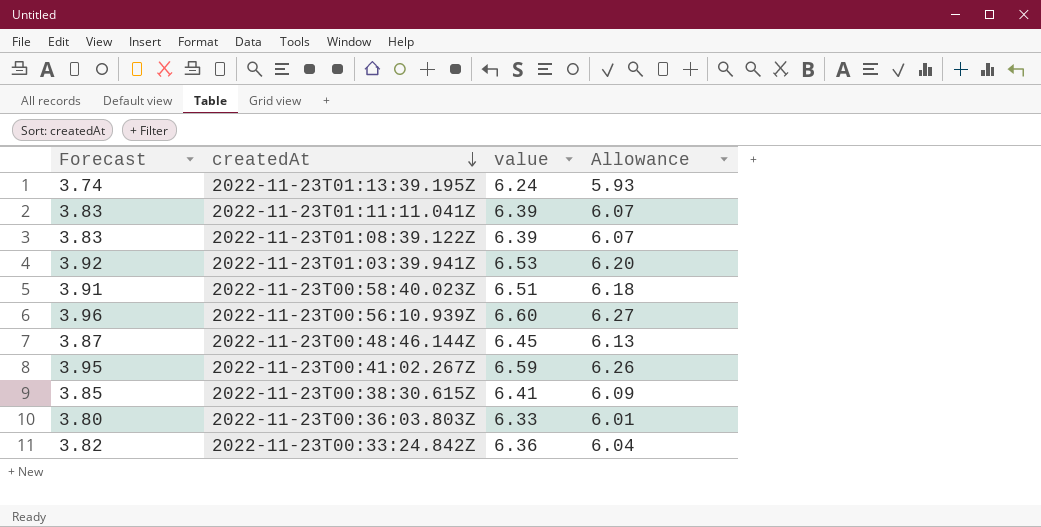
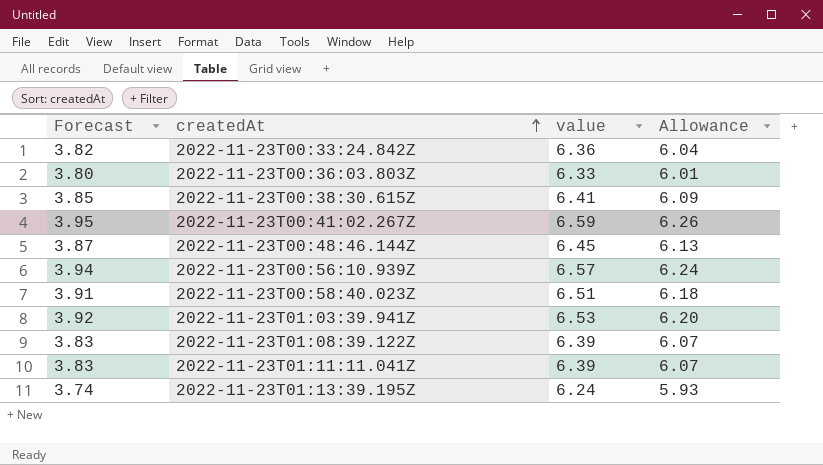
row order: createdAt descending -> createdAt ascending
2022-11-23T00:56:10.939Z | Forecast: 3.96 -> 3.94
2022-11-23T00:56:10.939Z | value: 6.60 -> 6.57
2022-11-23T00:56:10.939Z | Allowance: 6.27 -> 6.24

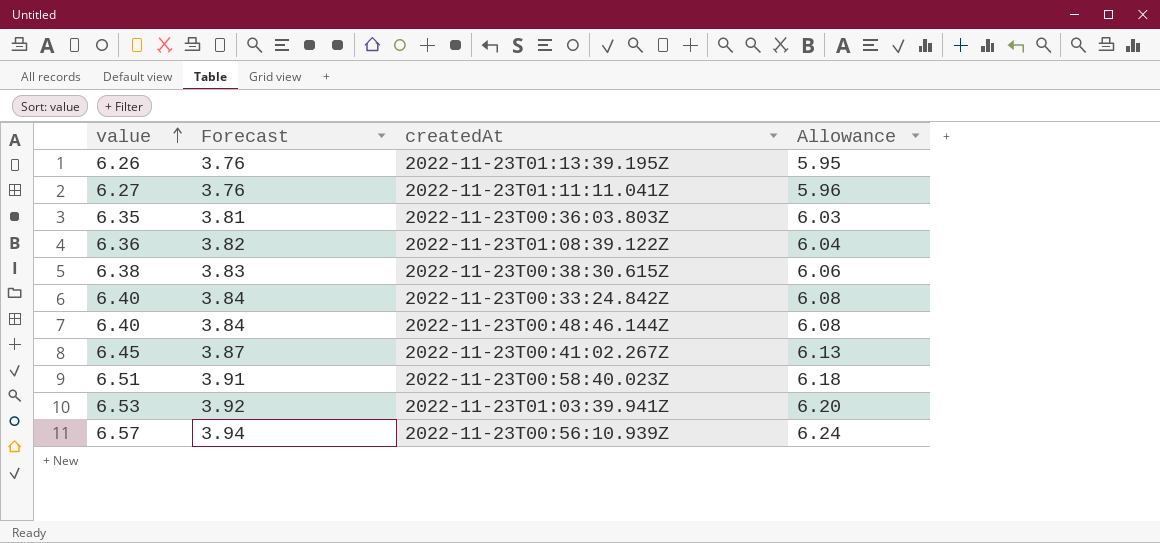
row order: createdAt ascending -> value ascending
column value | position: 3 -> 1
2022-11-23T01:13:39.195Z | value: 6.24 -> 6.26
2022-11-23T01:13:39.195Z | Forecast: 3.74 -> 3.76
2022-11-23T01:13:39.195Z | Allowance: 5.93 -> 5.95
2022-11-23T01:11:11.041Z | value: 6.39 -> 6.27
2022-11-23T01:11:11.041Z | Forecast: 3.83 -> 3.76
2022-11-23T01:11:11.041Z | Allowance: 6.07 -> 5.96
2022-11-23T00:36:03.803Z | value: 6.33 -> 6.35
2022-11-23T00:36:03.803Z | Forecast: 3.80 -> 3.81
2022-11-23T00:36:03.803Z | Allowance: 6.01 -> 6.03
2022-11-23T01:08:39.122Z | value: 6.39 -> 6.36
2022-11-23T01:08:39.122Z | Forecast: 3.83 -> 3.82
2022-11-23T01:08:39.122Z | Allowance: 6.07 -> 6.04
2022-11-23T00:38:30.615Z | value: 6.41 -> 6.38
2022-11-23T00:38:30.615Z | Forecast: 3.85 -> 3.83
2022-11-23T00:38:30.615Z | Allowance: 6.09 -> 6.06
2022-11-23T00:33:24.842Z | value: 6.36 -> 6.40
2022-11-23T00:33:24.842Z | Forecast: 3.82 -> 3.84
2022-11-23T00:33:24.842Z | Allowance: 6.04 -> 6.08
2022-11-23T00:48:46.144Z | value: 6.45 -> 6.40
2022-11-23T00:48:46.144Z | Forecast: 3.87 -> 3.84
2022-11-23T00:48:46.144Z | Allowance: 6.13 -> 6.08
2022-11-23T00:41:02.267Z | value: 6.59 -> 6.45
2022-11-23T00:41:02.267Z | Forecast: 3.95 -> 3.87
2022-11-23T00:41:02.267Z | Allowance: 6.26 -> 6.13

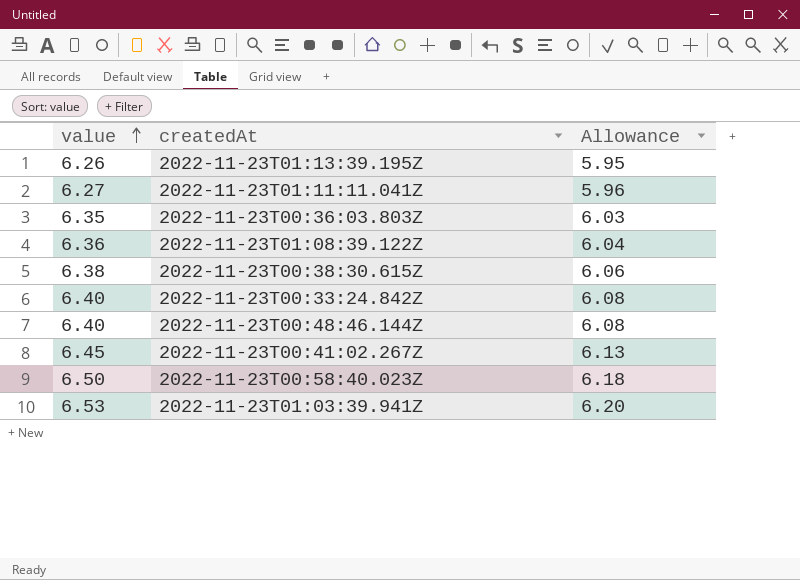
column Forecast | formula: [value] * 0.6 -> none
row 2022-11-23T00:56:10.939Z: 6.57 | 3.94 | 6.24 -> none
2022-11-23T00:58:40.023Z | value: 6.51 -> 6.50

